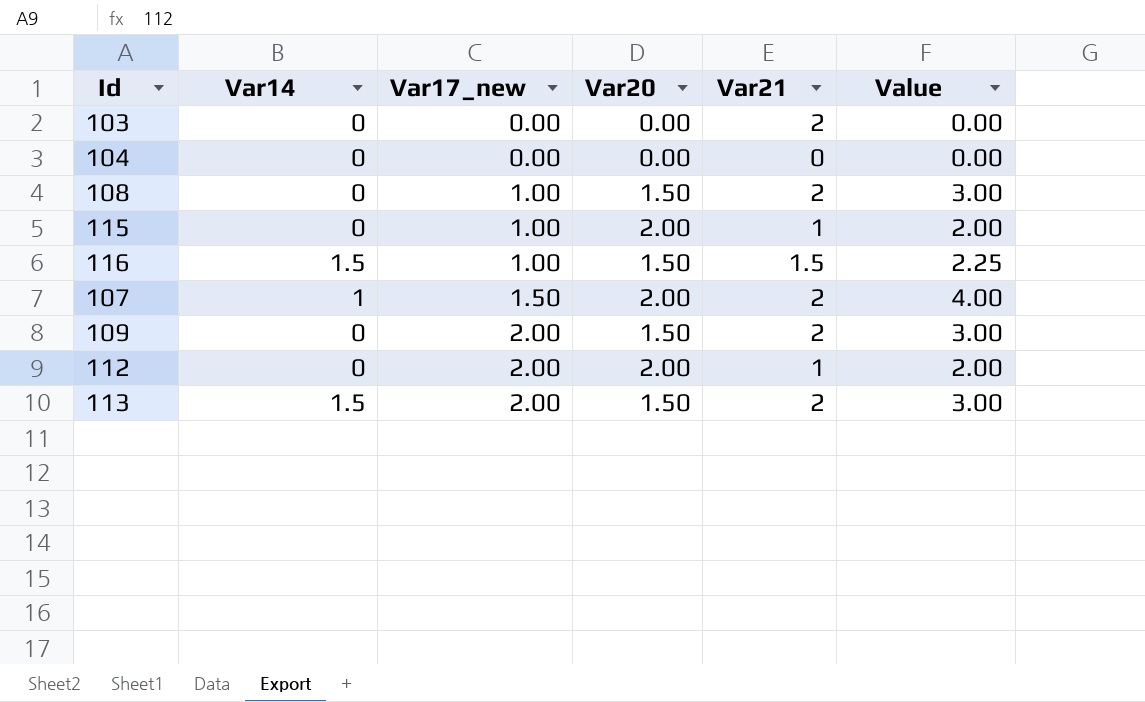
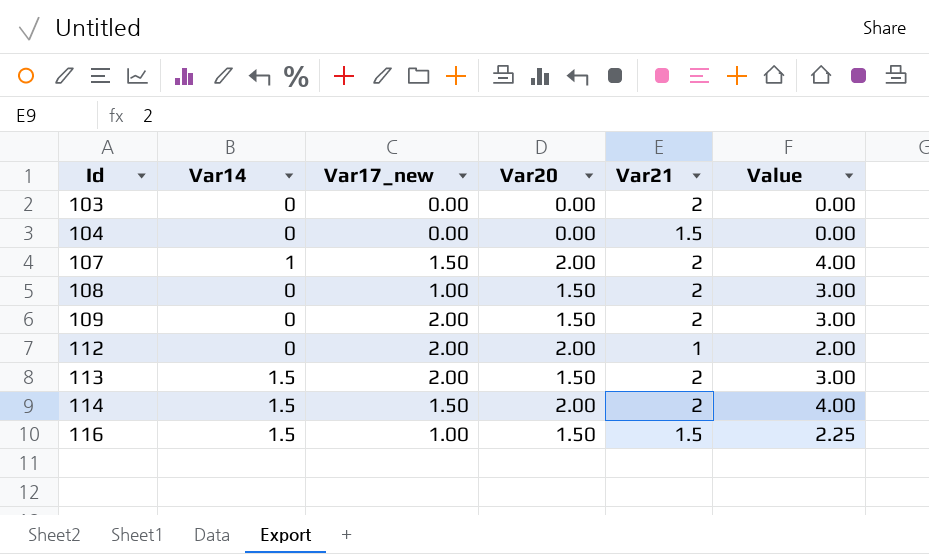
row order: Var17_new ascending -> Id ascending
row 115: 0 | 1.00 | 2.00 | 1 | 2.00 -> none
104 | Var21: 0 -> 1.5
row 114: none -> 1.5 | 1.50 | 2.00 | 2 | 4.00

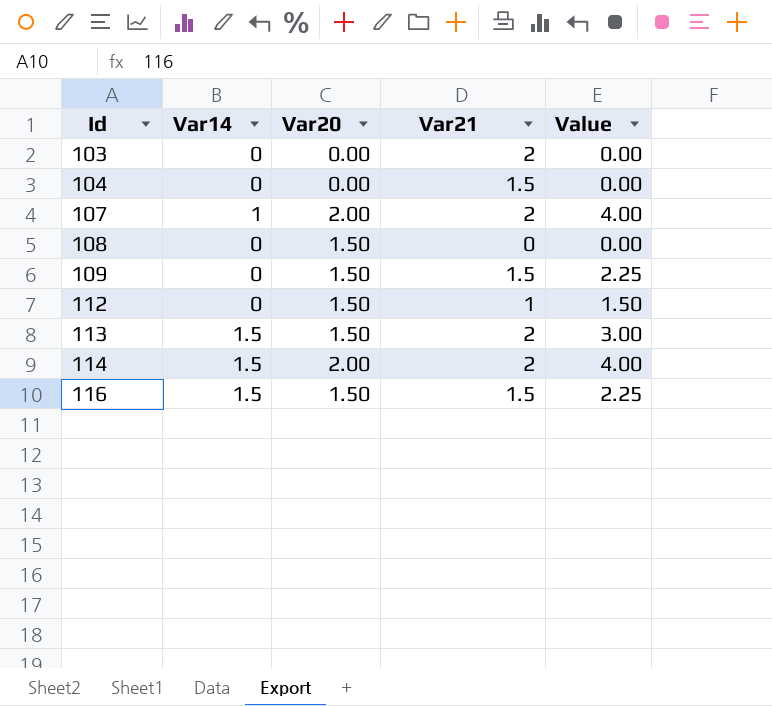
column Var17_new | position: 3 -> none
108 | Var21: 2 -> 0
108 | Value: 3.00 -> 0.00
109 | Var21: 2 -> 1.5
109 | Value: 3.00 -> 2.25
112 | Var20: 2.00 -> 1.50
112 | Value: 2.00 -> 1.50

